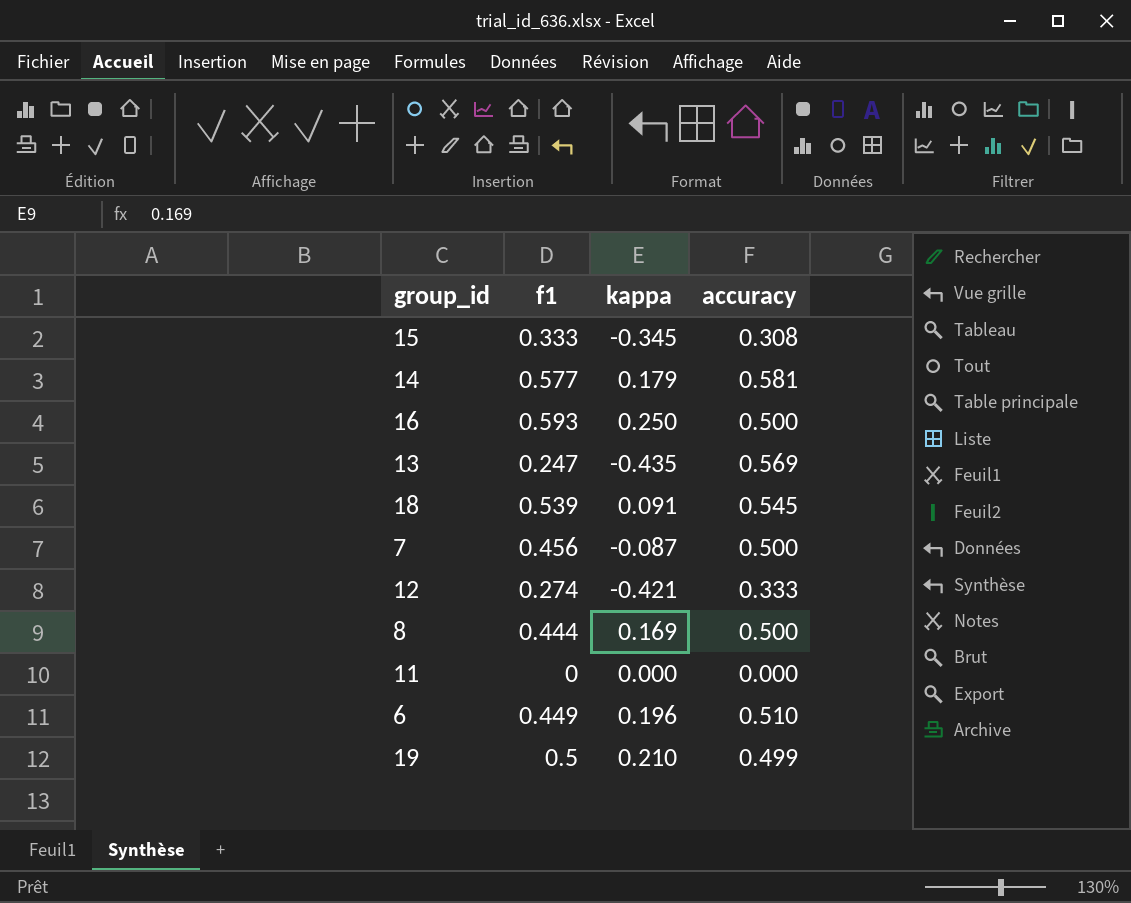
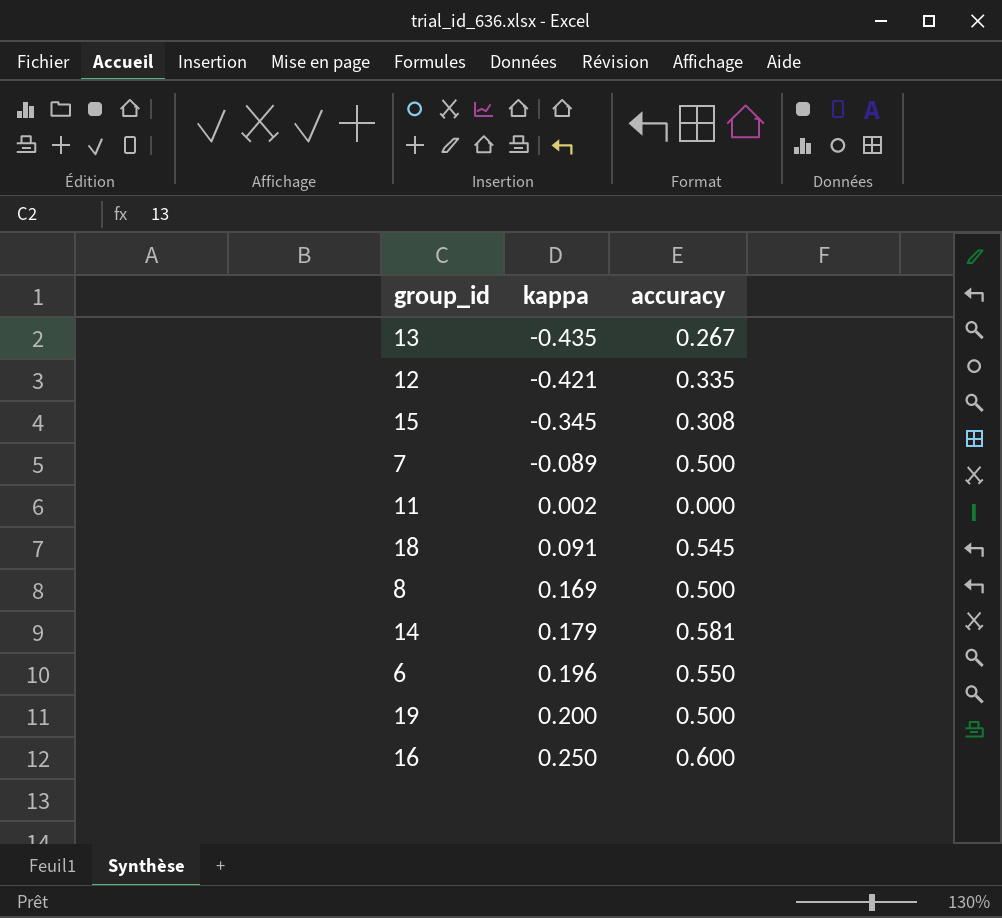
row order: none -> kappa ascending
column f1 | position: 2 -> none
13 | accuracy: 0.569 -> 0.267
12 | accuracy: 0.333 -> 0.335
7 | kappa: -0.087 -> -0.089
11 | kappa: 0.000 -> 0.002
6 | accuracy: 0.510 -> 0.550
19 | kappa: 0.210 -> 0.200
19 | accuracy: 0.499 -> 0.500
16 | accuracy: 0.500 -> 0.600

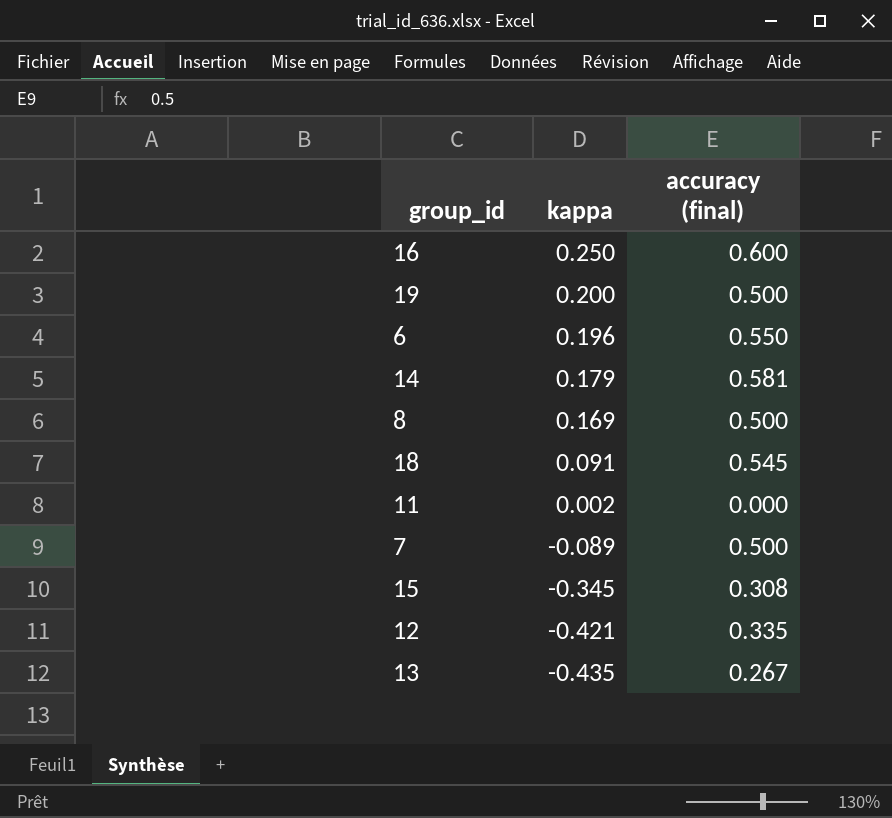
row order: kappa ascending -> kappa descending
column name: accuracy -> accuracy (final)

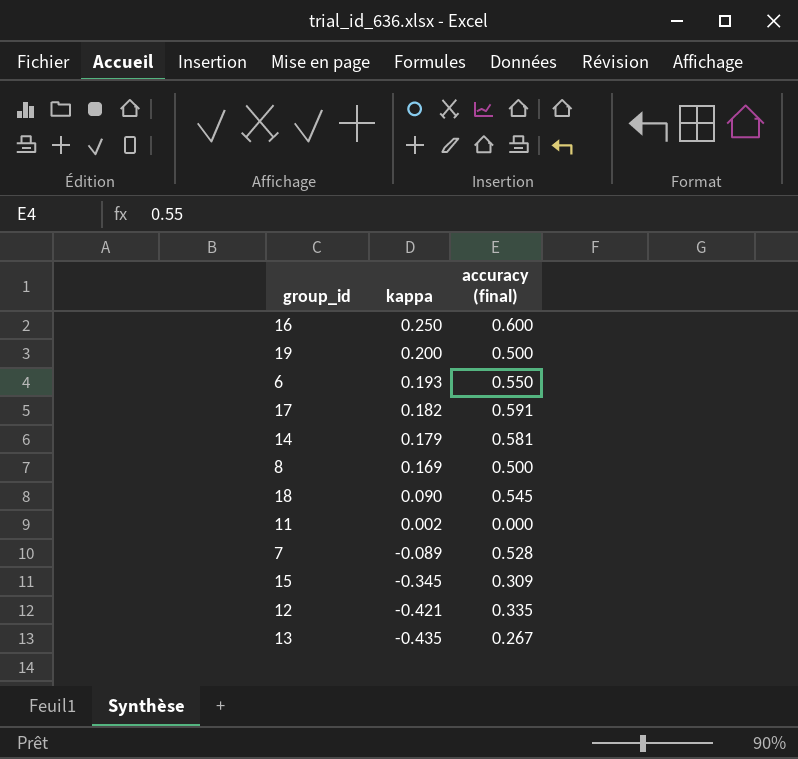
6 | kappa: 0.196 -> 0.193
row 17: none -> 0.182 | 0.591
18 | kappa: 0.091 -> 0.090
7 | accuracy (final): 0.500 -> 0.528
15 | accuracy (final): 0.308 -> 0.309

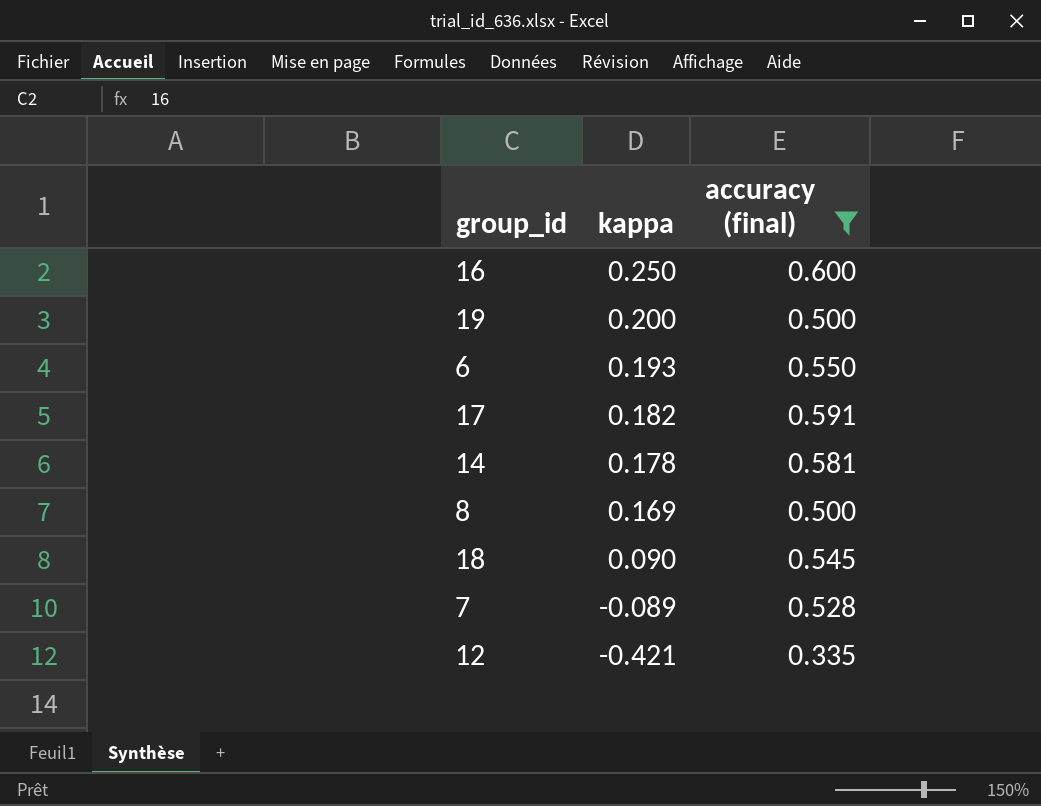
filter: none -> accuracy (final) >= 0.335
14 | kappa: 0.179 -> 0.178

